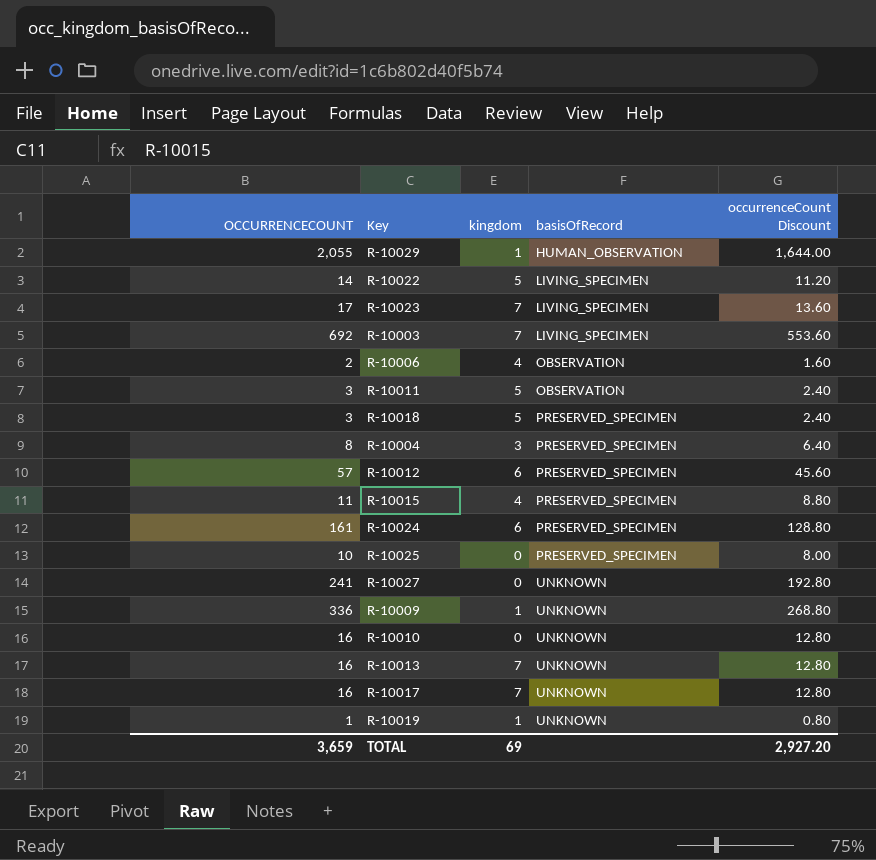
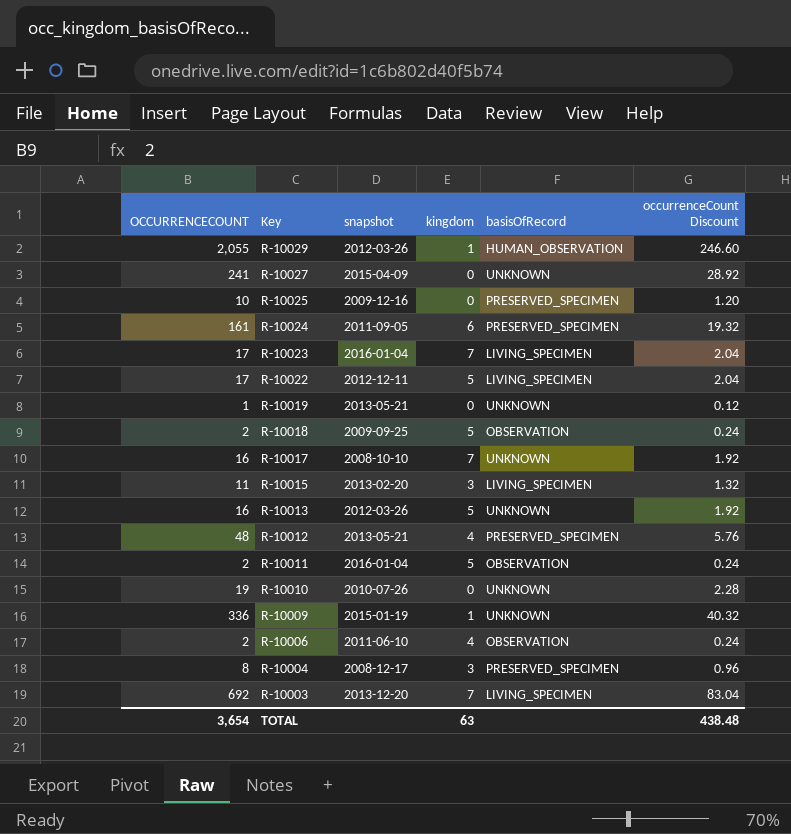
row order: basisOfRecord ascending -> Key descending
column snapshot | position: none -> 3
column occurrenceCount Discount | formula: [OCCURRENCECOUNT] * 0.8 -> [OCCURRENCECOUNT] * 0.12
R-10022 | OCCURRENCECOUNT: 14 -> 17
R-10019 | kingdom: 1 -> 0
R-10018 | OCCURRENCECOUNT: 3 -> 2
R-10018 | basisOfRecord: PRESERVED_SPECIMEN -> OBSERVATION
R-10015 | kingdom: 4 -> 3
R-10015 | basisOfRecord: PRESERVED_SPECIMEN -> LIVING_SPECIMEN
R-10013 | kingdom: 7 -> 5
R-10012 | OCCURRENCECOUNT: 57 -> 48
R-10012 | kingdom: 6 -> 4
R-10011 | OCCURRENCECOUNT: 3 -> 2
R-10010 | OCCURRENCECOUNT: 16 -> 19
TOTAL | OCCURRENCECOUNT: 3,659 -> 3,654
TOTAL | kingdom: 69 -> 63
TOTAL | occurrenceCount Discount: 2,927.20 -> 438.48

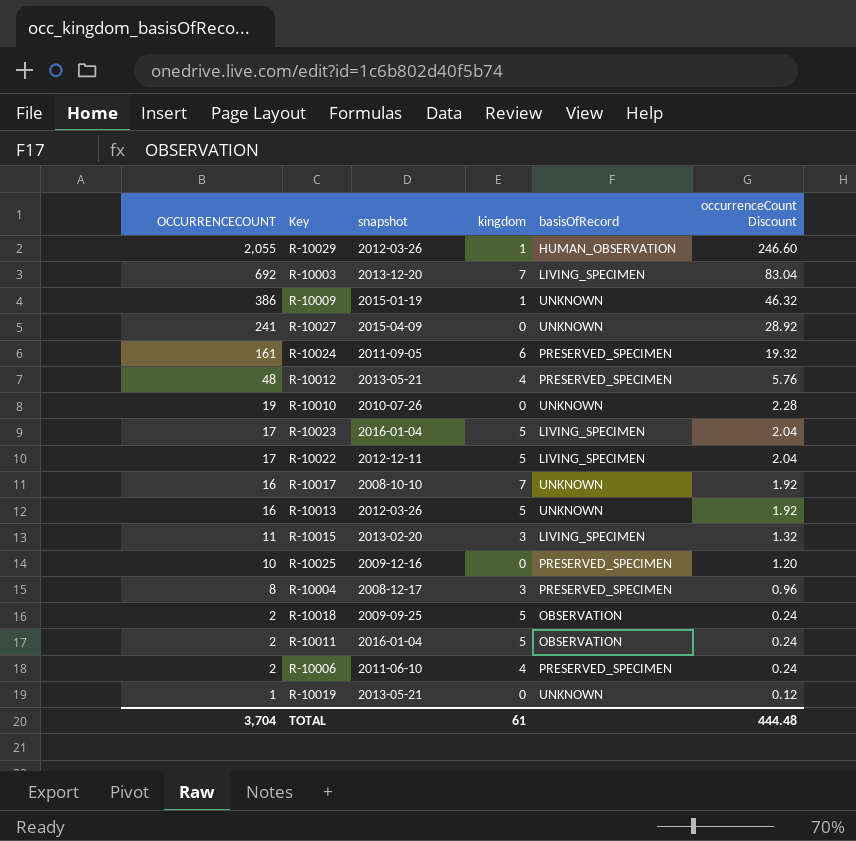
row order: Key descending -> OCCURRENCECOUNT descending
R-10009 | OCCURRENCECOUNT: 336 -> 386
R-10009 | occurrenceCount Discount: 40.32 -> 46.32
R-10023 | kingdom: 7 -> 5
R-10006 | basisOfRecord: OBSERVATION -> PRESERVED_SPECIMEN
TOTAL | OCCURRENCECOUNT: 3,654 -> 3,704
TOTAL | kingdom: 63 -> 61
TOTAL | occurrenceCount Discount: 438.48 -> 444.48

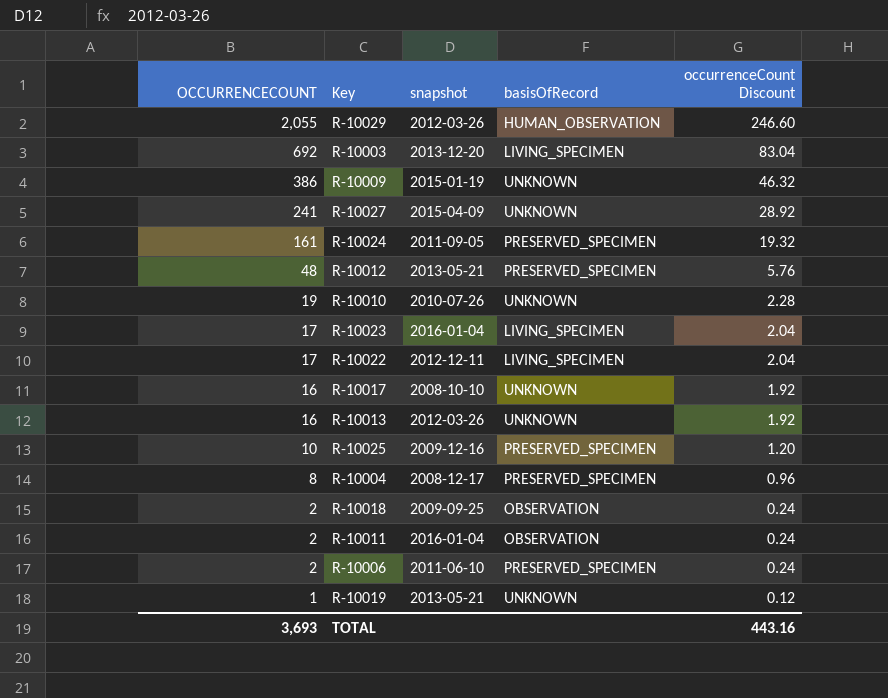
column kingdom | position: 4 -> none
row R-10015: 11 | 2013-02-20 | 3 | LIVING_SPECIMEN | 1.32 -> none
TOTAL | OCCURRENCECOUNT: 3,704 -> 3,693
TOTAL | occurrenceCount Discount: 444.48 -> 443.16

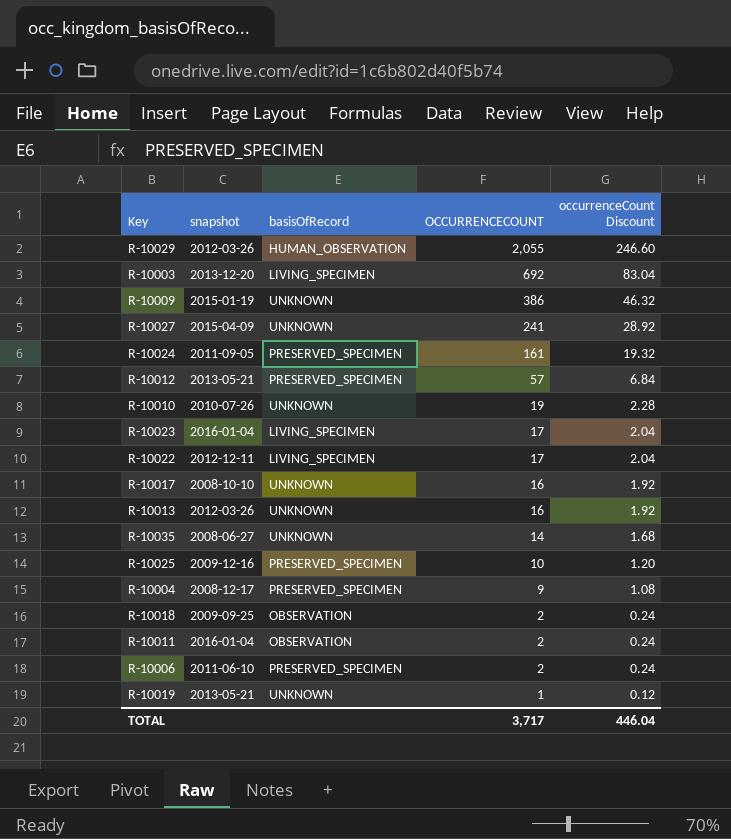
column OCCURRENCECOUNT | position: 1 -> 4
R-10012 | OCCURRENCECOUNT: 48 -> 57
R-10012 | occurrenceCount Discount: 5.76 -> 6.84
row R-10035: none -> 2008-06-27 | UNKNOWN | 14 | 1.68
R-10004 | OCCURRENCECOUNT: 8 -> 9
R-10004 | occurrenceCount Discount: 0.96 -> 1.08
TOTAL | OCCURRENCECOUNT: 3,693 -> 3,717
TOTAL | occurrenceCount Discount: 443.16 -> 446.04

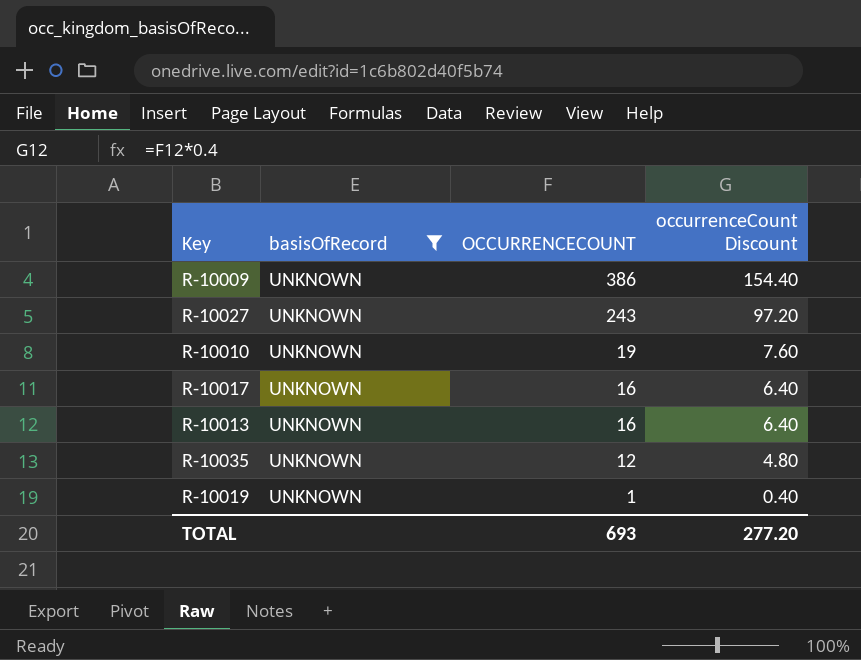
filter: none -> basisOfRecord = UNKNOWN
column snapshot | position: 2 -> none
column occurrenceCount Discount | formula: [OCCURRENCECOUNT] * 0.12 -> [OCCURRENCECOUNT] * 0.4
R-10027 | OCCURRENCECOUNT: 241 -> 243
R-10035 | OCCURRENCECOUNT: 14 -> 12
TOTAL | OCCURRENCECOUNT: 3,717 -> 693
TOTAL | occurrenceCount Discount: 446.04 -> 277.20

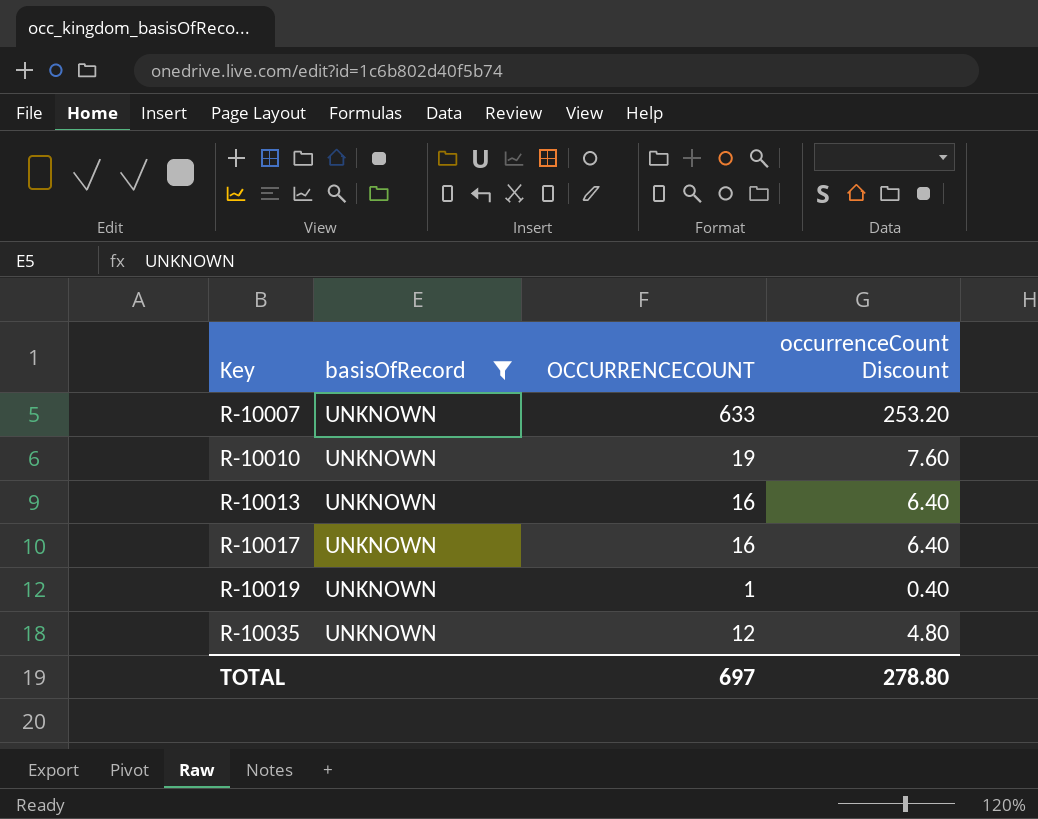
row order: OCCURRENCECOUNT descending -> Key ascending
row R-10009: UNKNOWN | 386 | 154.40 -> none
row R-10027: UNKNOWN | 243 | 97.20 -> none
row R-10007: none -> UNKNOWN | 633 | 253.20
TOTAL | OCCURRENCECOUNT: 693 -> 697
TOTAL | occurrenceCount Discount: 277.20 -> 278.80

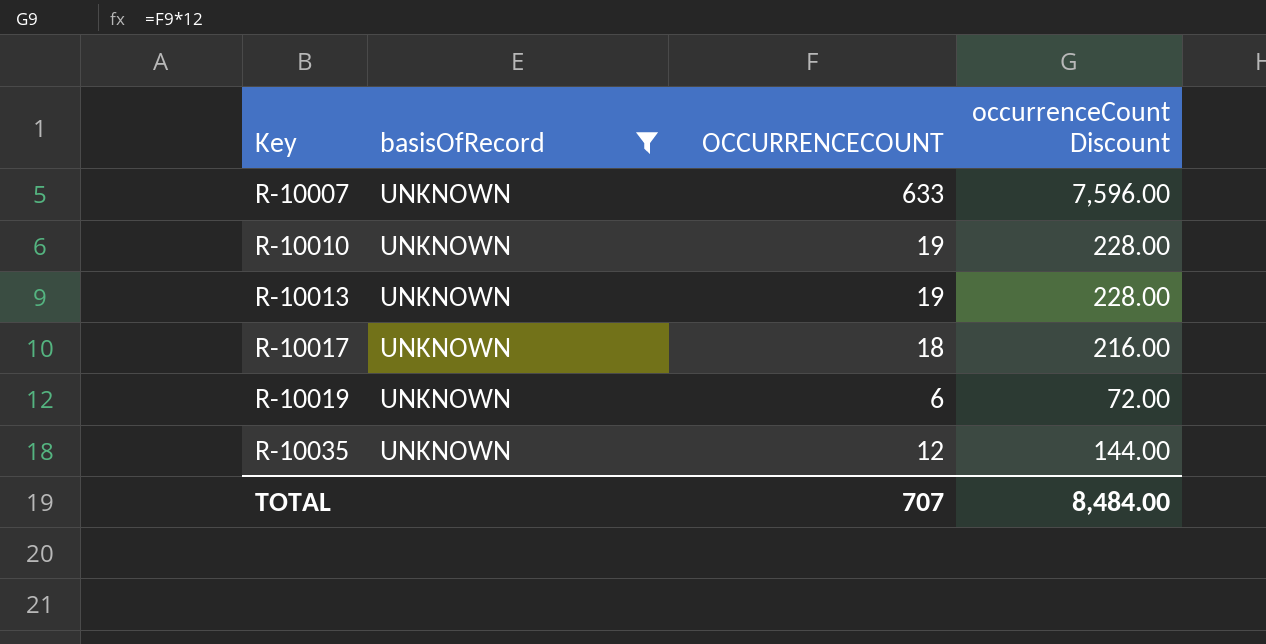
column occurrenceCount Discount | formula: [OCCURRENCECOUNT] * 0.4 -> [OCCURRENCECOUNT] * 12
R-10013 | OCCURRENCECOUNT: 16 -> 19
R-10017 | OCCURRENCECOUNT: 16 -> 18
R-10019 | OCCURRENCECOUNT: 1 -> 6
TOTAL | OCCURRENCECOUNT: 697 -> 707
TOTAL | occurrenceCount Discount: 278.80 -> 8,484.00

